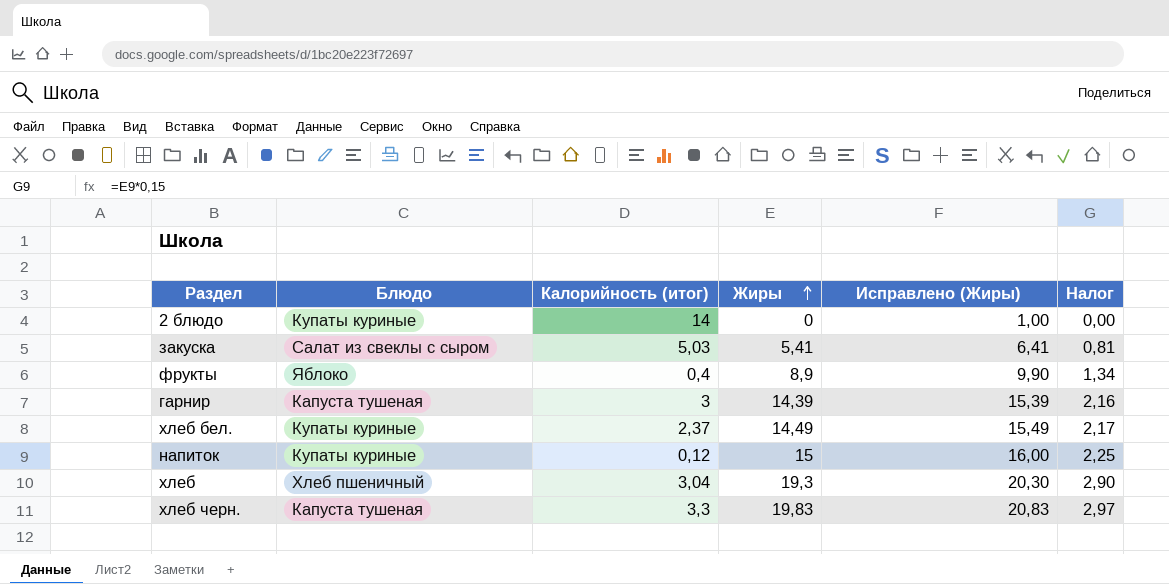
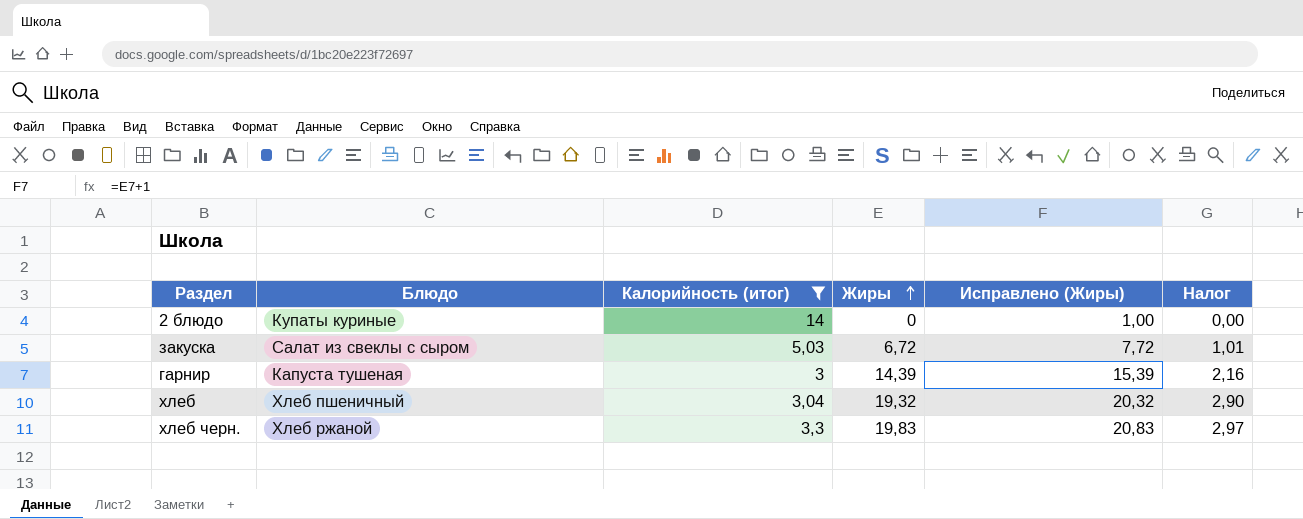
filter: none -> Калорийность (итог) >= 3
закуска | Жиры: 5,41 -> 6,72
закуска | Исправлено (Жиры): 6,41 -> 7,72
закуска | Налог: 0,81 -> 1,01
хлеб | Жиры: 19,3 -> 19,32
хлеб | Исправлено (Жиры): 20,30 -> 20,32
хлеб черн. | Блюдо: Капуста тушеная -> Хлеб ржаной

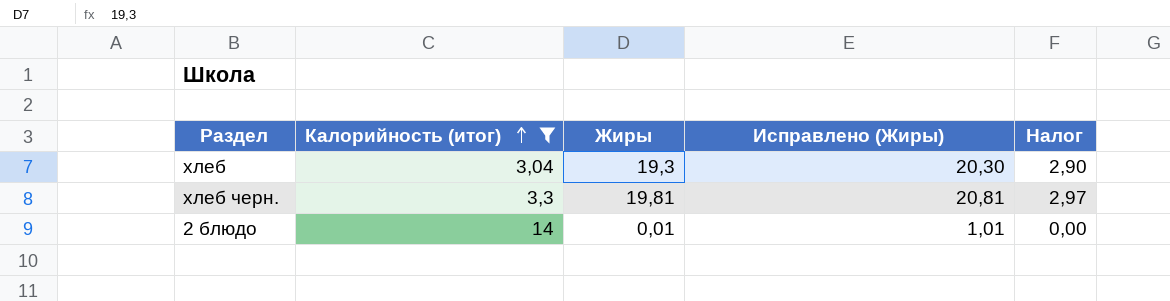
row order: Жиры ascending -> Калорийность (итог) ascending
column Блюдо | position: 2 -> none
row закуска: Салат из свеклы с сыром | 5,03 | 6,72 | 7,72 | 1,01 -> none
row гарнир: Капуста тушеная | 3 | 14,39 | 15,39 | 2,16 -> none
хлеб | Жиры: 19,32 -> 19,3
хлеб | Исправлено (Жиры): 20,32 -> 20,30
хлеб черн. | Жиры: 19,83 -> 19,81
хлеб черн. | Исправлено (Жиры): 20,83 -> 20,81
2 блюдо | Жиры: 0 -> 0,01
2 блюдо | Исправлено (Жиры): 1,00 -> 1,01

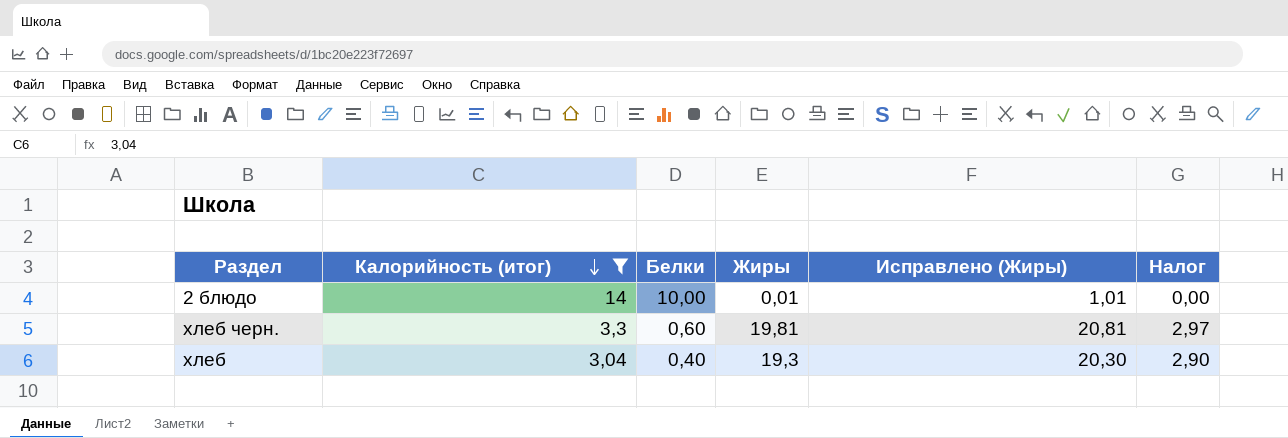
row order: Калорийность (итог) ascending -> Калорийность (итог) descending
column Белки | position: none -> 3

